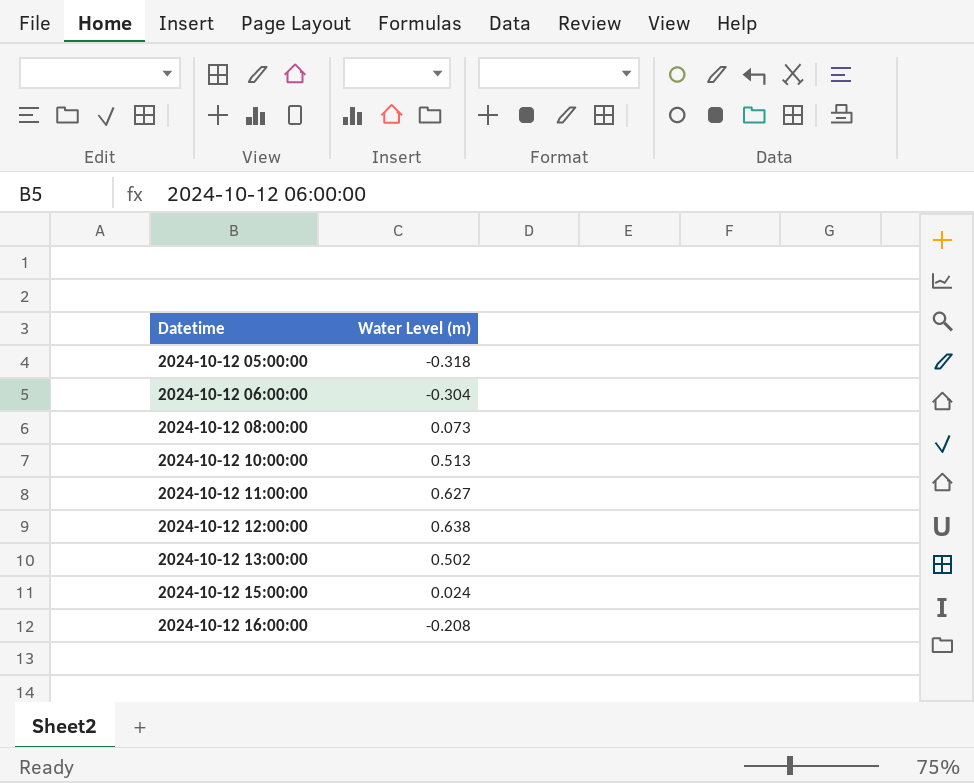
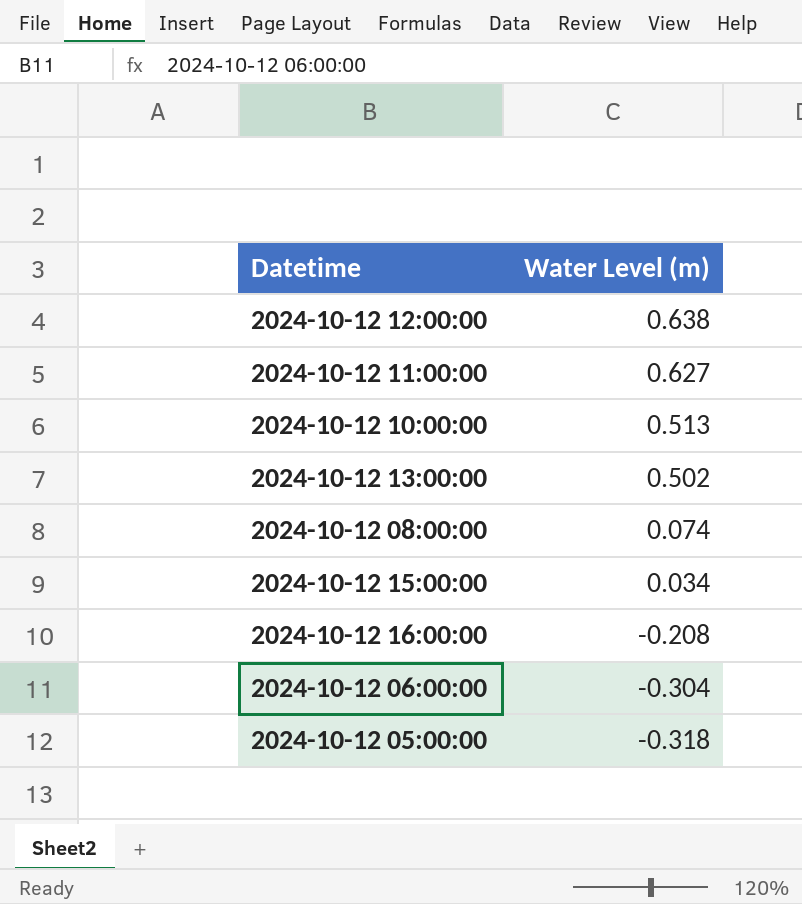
row order: Datetime ascending -> Water Level (m) descending
2024-10-12 08:00:00 | Water Level (m): 0.073 -> 0.074
2024-10-12 15:00:00 | Water Level (m): 0.024 -> 0.034

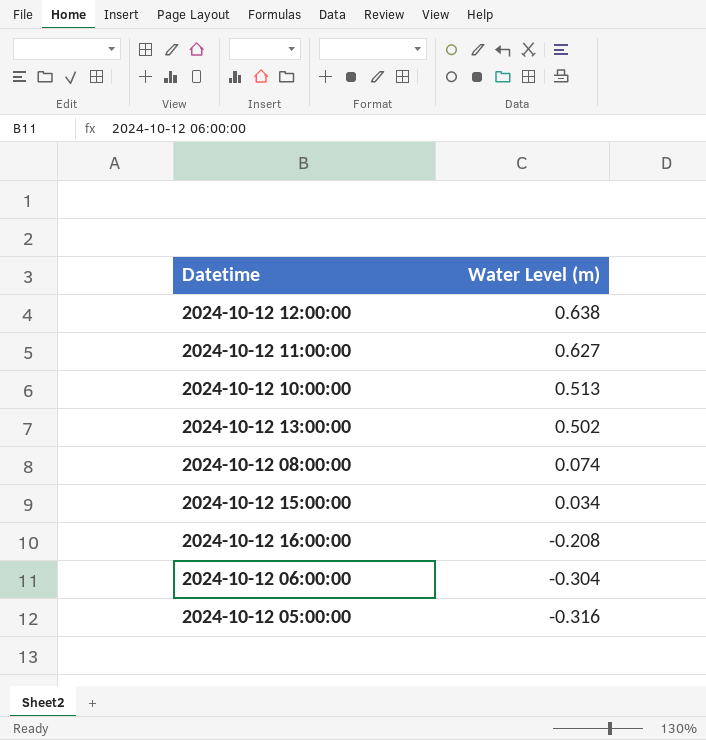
2024-10-12 05:00:00 | Water Level (m): -0.318 -> -0.316

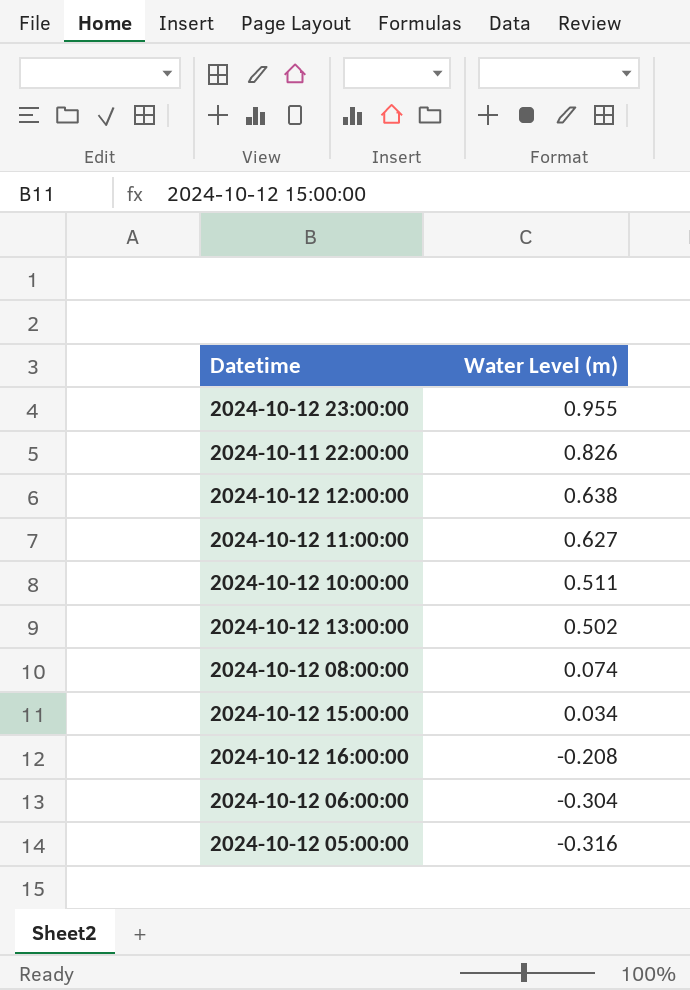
row 2024-10-12 23:00:00: none -> 0.955
row 2024-10-11 22:00:00: none -> 0.826
2024-10-12 10:00:00 | Water Level (m): 0.513 -> 0.511

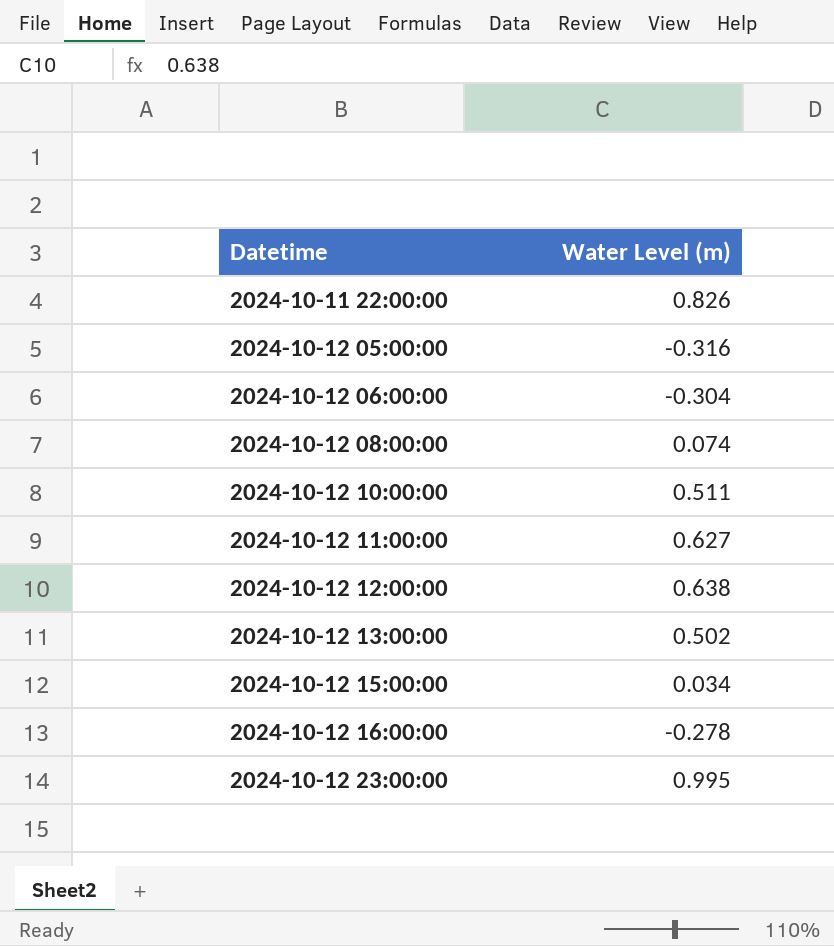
row order: Water Level (m) descending -> Datetime ascending
2024-10-12 16:00:00 | Water Level (m): -0.208 -> -0.278
2024-10-12 23:00:00 | Water Level (m): 0.955 -> 0.995

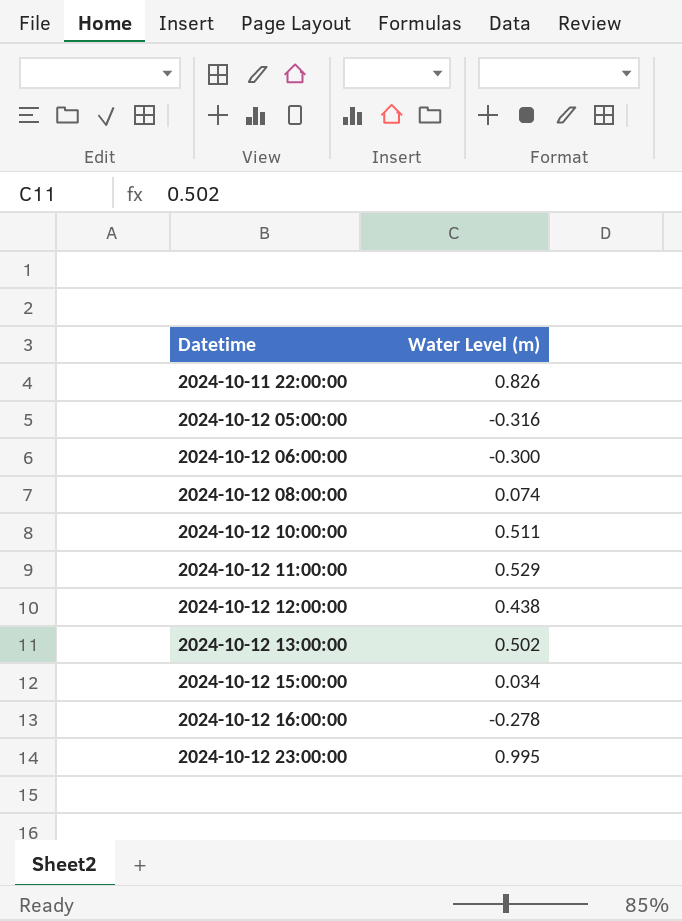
2024-10-12 06:00:00 | Water Level (m): -0.304 -> -0.300
2024-10-12 11:00:00 | Water Level (m): 0.627 -> 0.529
2024-10-12 12:00:00 | Water Level (m): 0.638 -> 0.438

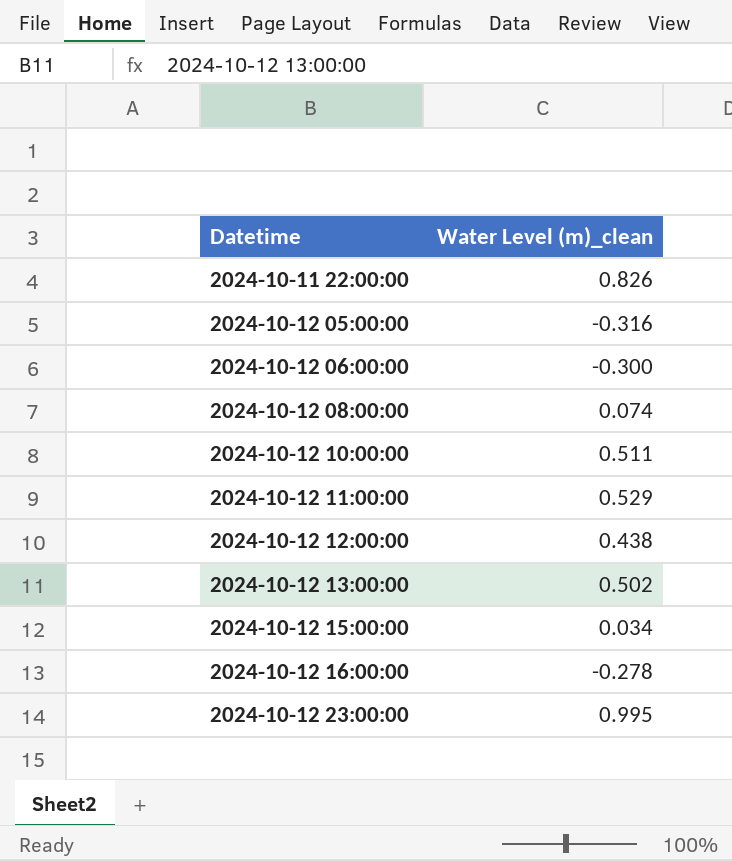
column name: Water Level (m) -> Water Level (m)_clean

